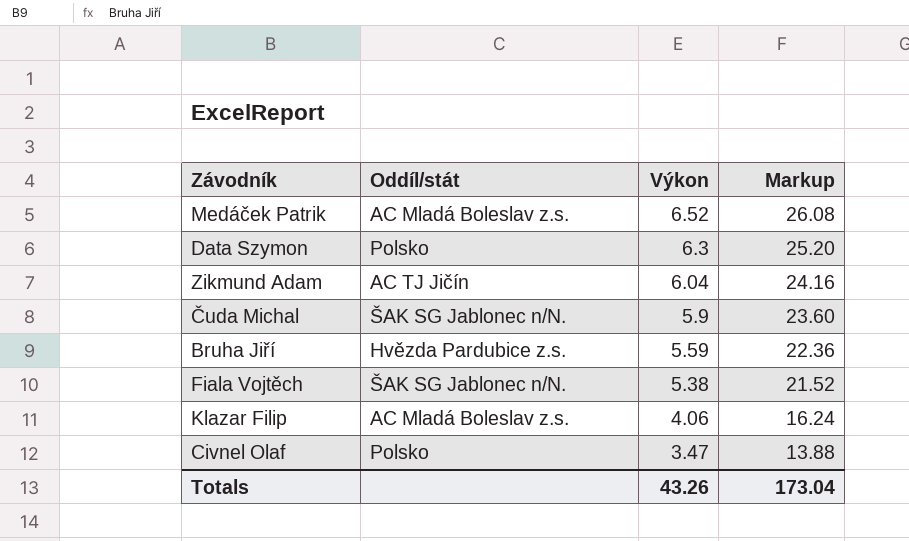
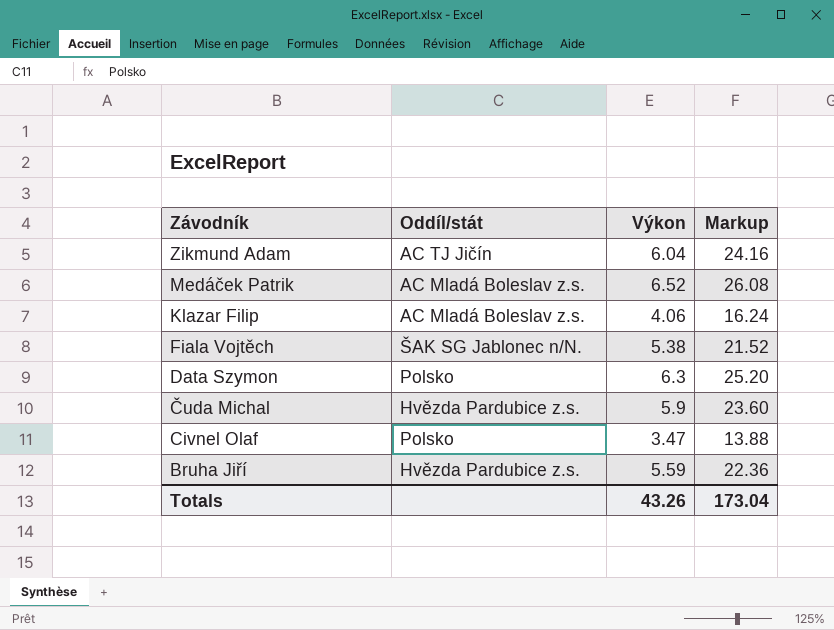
row order: Výkon descending -> Závodník descending
Čuda Michal | Oddíl/stát: ŠAK SG Jablonec n/N. -> Hvězda Pardubice z.s.

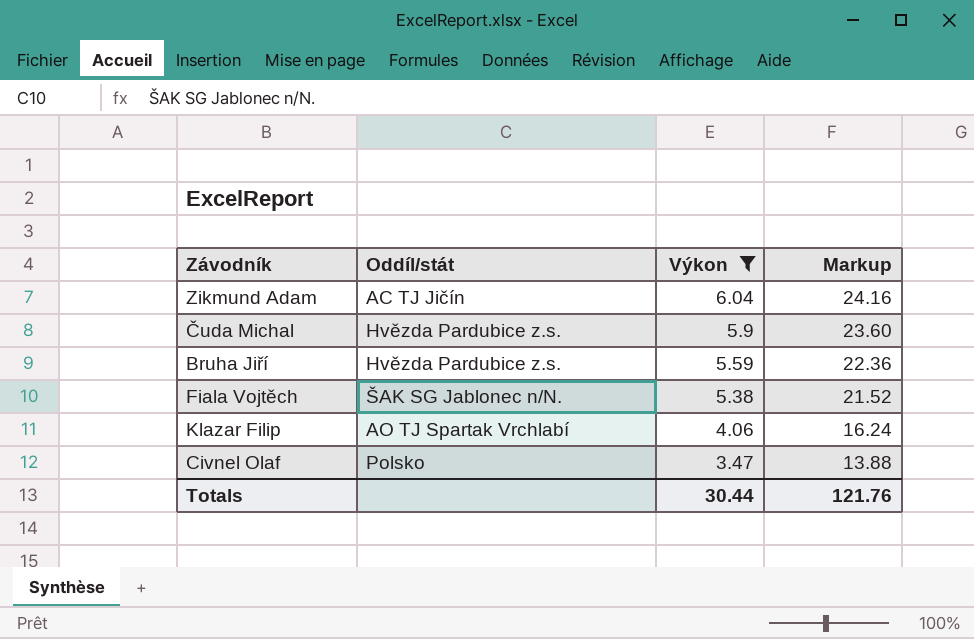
filter: none -> Výkon <= 6.04
row order: Závodník descending -> Výkon descending
Klazar Filip | Oddíl/stát: AC Mladá Boleslav z.s. -> AO TJ Spartak Vrchlabí
Totals | Výkon: 43.26 -> 30.44
Totals | Markup: 173.04 -> 121.76

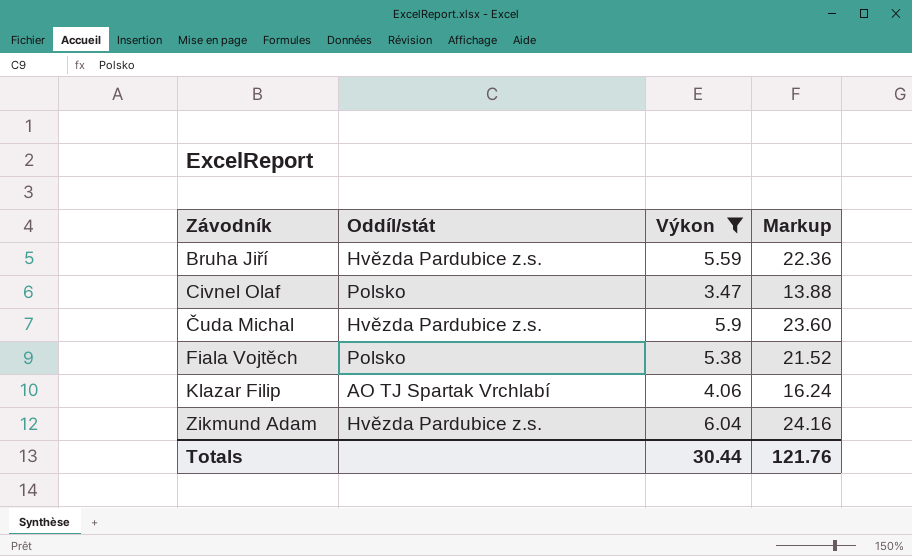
row order: Výkon descending -> Závodník ascending
Fiala Vojtěch | Oddíl/stát: ŠAK SG Jablonec n/N. -> Polsko
Zikmund Adam | Oddíl/stát: AC TJ Jičín -> Hvězda Pardubice z.s.

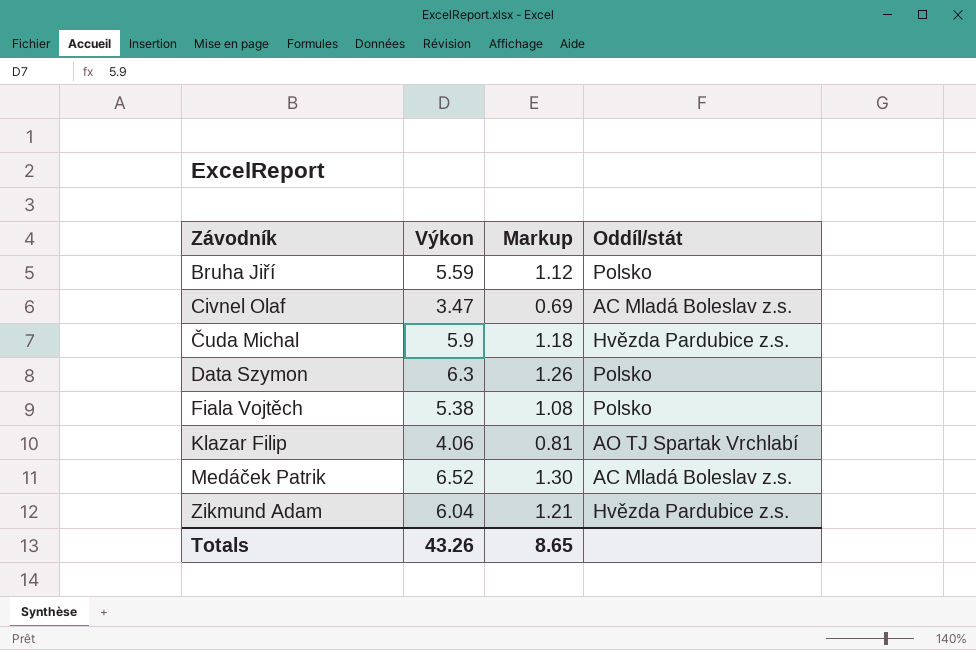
filter: Výkon <= 6.04 -> none
column Markup | formula: [Výkon] * 4 -> [Výkon] * 0.2
column Oddíl/stát | position: 2 -> 4
Bruha Jiří | Oddíl/stát: Hvězda Pardubice z.s. -> Polsko
Civnel Olaf | Oddíl/stát: Polsko -> AC Mladá Boleslav z.s.
Totals | Výkon: 30.44 -> 43.26
Totals | Markup: 121.76 -> 8.65

